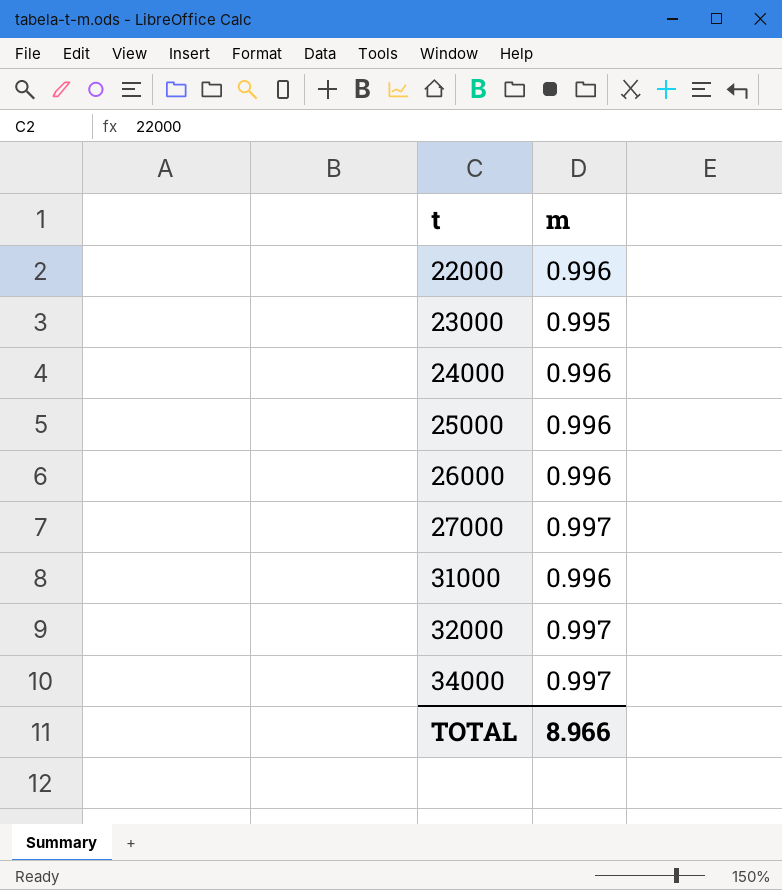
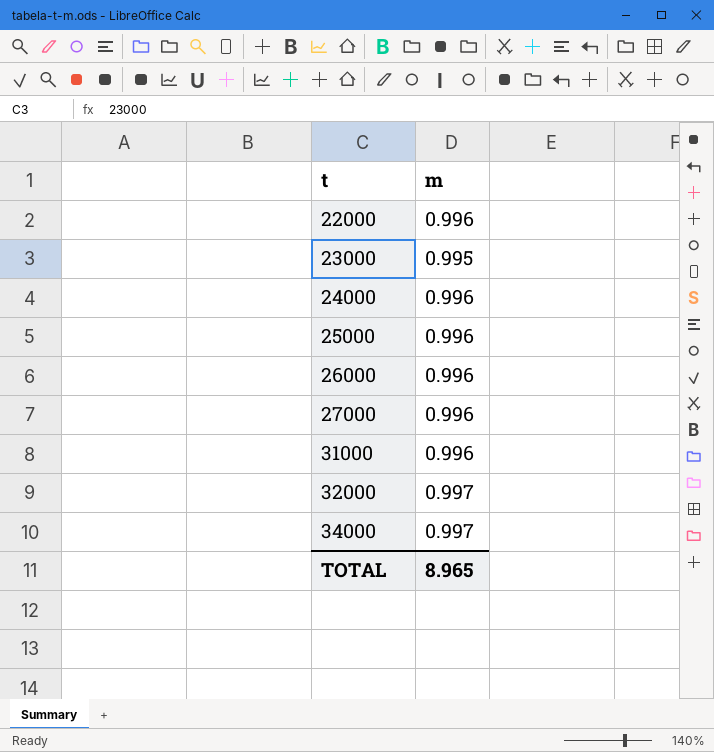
27000 | m: 0.997 -> 0.996
TOTAL | m: 8.966 -> 8.965

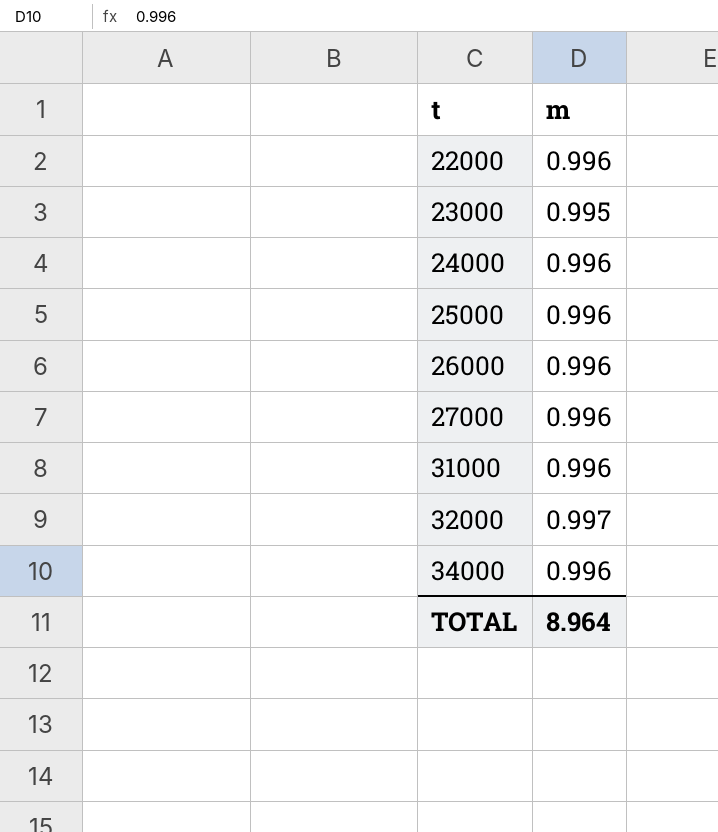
34000 | m: 0.997 -> 0.996
TOTAL | m: 8.965 -> 8.964

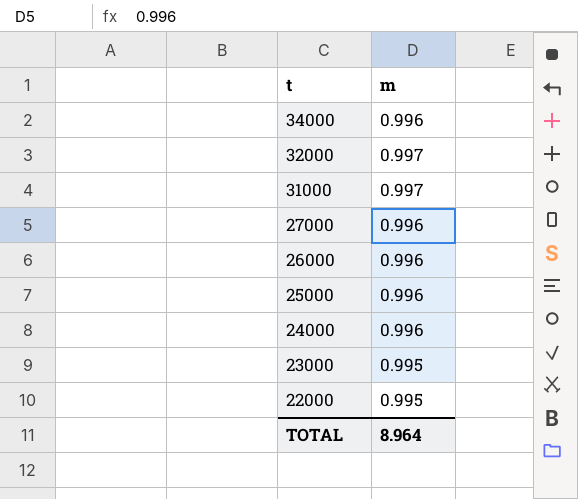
row order: t ascending -> t descending
31000 | m: 0.996 -> 0.997
22000 | m: 0.996 -> 0.995

